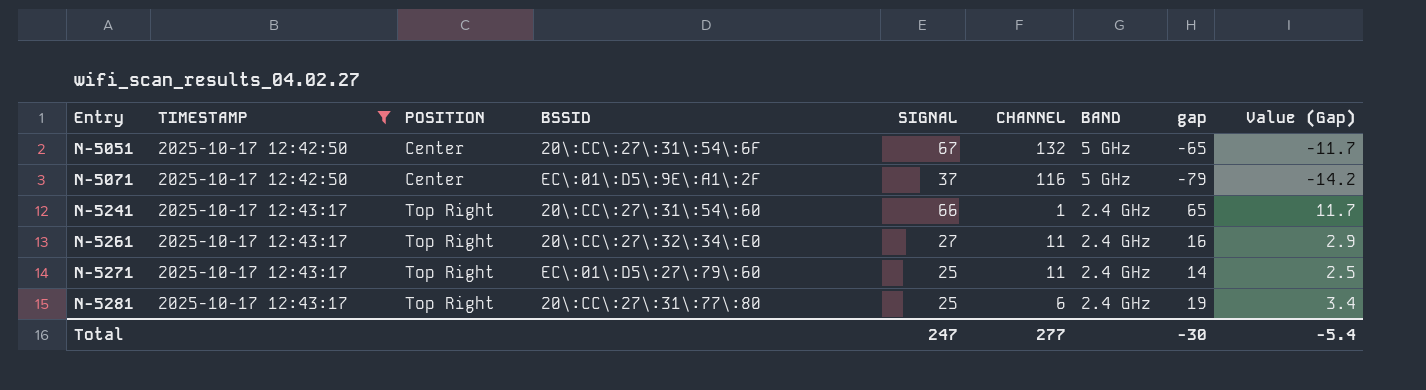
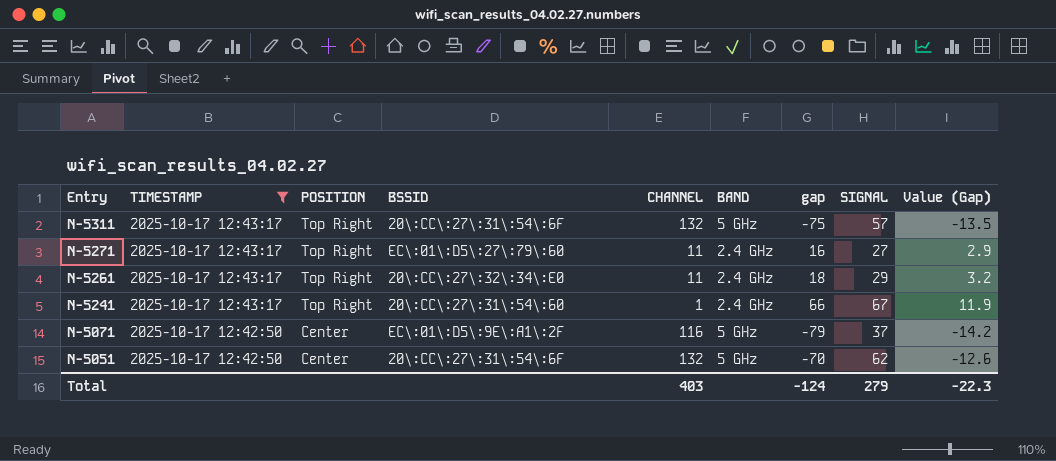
row order: Entry ascending -> Entry descending
column SIGNAL | position: 5 -> 8
row N-5281: 2025-10-17 12:43:17 | Top Right | 20\:CC\:27\:31\:77\:80 | 25 | 6 | 2.4 GHz | 19 | 3.4 -> none
row N-5311: none -> 2025-10-17 12:43:17 | Top Right | 20\:CC\:27\:31\:54\:6F | 132 | 5 GHz | -75 | 57 | -13.5
N-5271 | gap: 14 -> 16
N-5271 | SIGNAL: 25 -> 27
N-5271 | Value (Gap): 2.5 -> 2.9
N-5261 | gap: 16 -> 18
N-5261 | SIGNAL: 27 -> 29
N-5261 | Value (Gap): 2.9 -> 3.2
N-5241 | gap: 65 -> 66
N-5241 | SIGNAL: 66 -> 67
N-5241 | Value (Gap): 11.7 -> 11.9
N-5051 | gap: -65 -> -70
N-5051 | SIGNAL: 67 -> 62
N-5051 | Value (Gap): -11.7 -> -12.6
Total | CHANNEL: 277 -> 403
Total | gap: -30 -> -124
Total | SIGNAL: 247 -> 279
Total | Value (Gap): -5.4 -> -22.3

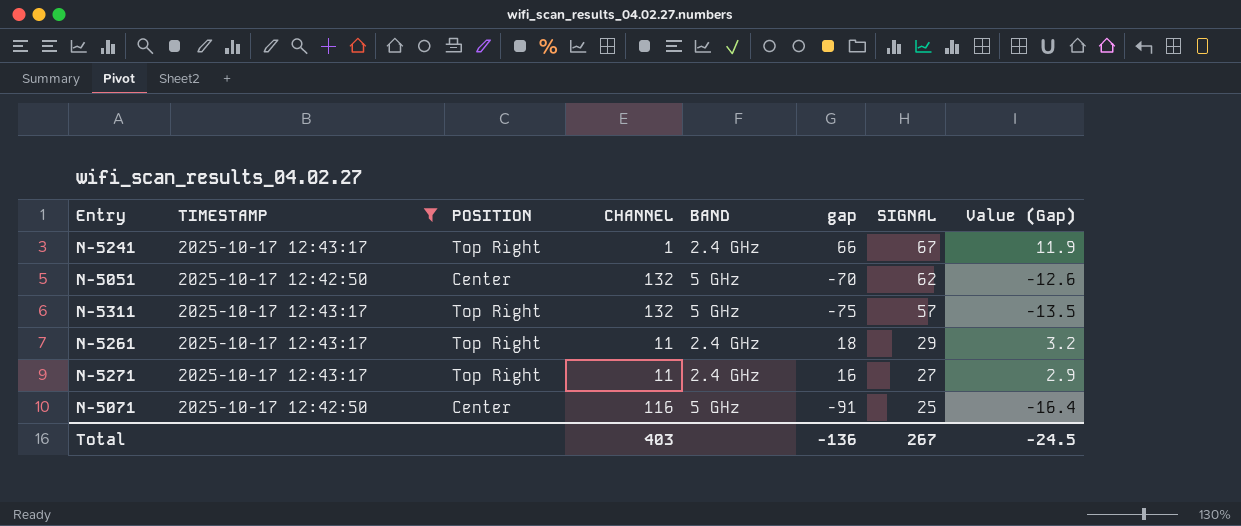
row order: Entry descending -> SIGNAL descending
column BSSID | position: 4 -> none
N-5071 | gap: -79 -> -91
N-5071 | SIGNAL: 37 -> 25
N-5071 | Value (Gap): -14.2 -> -16.4
Total | gap: -124 -> -136
Total | SIGNAL: 279 -> 267
Total | Value (Gap): -22.3 -> -24.5

